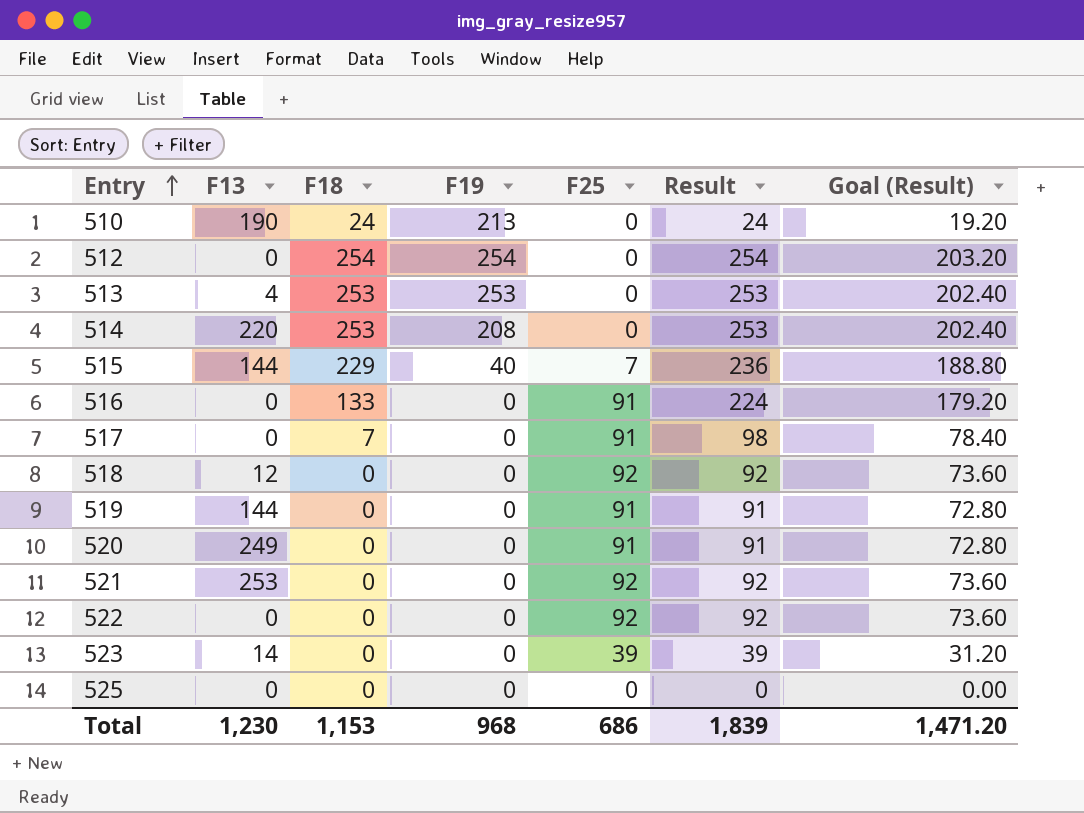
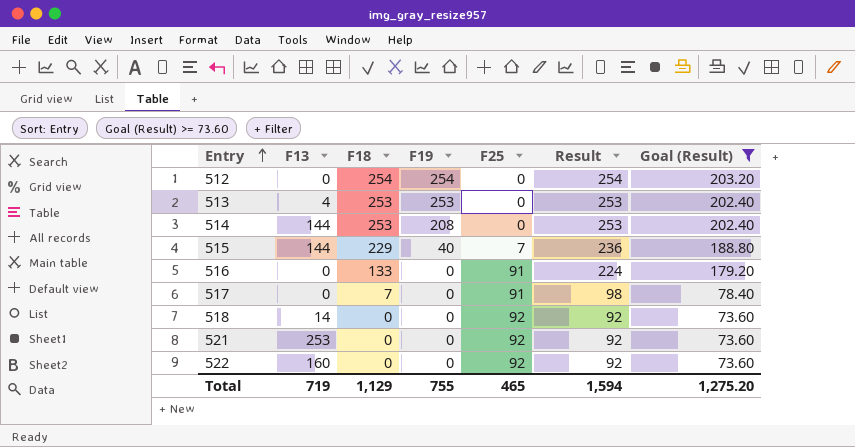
filter: none -> Goal (Result) >= 73.60
514 | F13: 220 -> 144
518 | F13: 12 -> 14
522 | F13: 0 -> 160
Total | F13: 1,230 -> 719
Total | F18: 1,153 -> 1,129
Total | F19: 968 -> 755
Total | F25: 686 -> 465
Total | Result: 1,839 -> 1,594
Total | Goal (Result): 1,471.20 -> 1,275.20

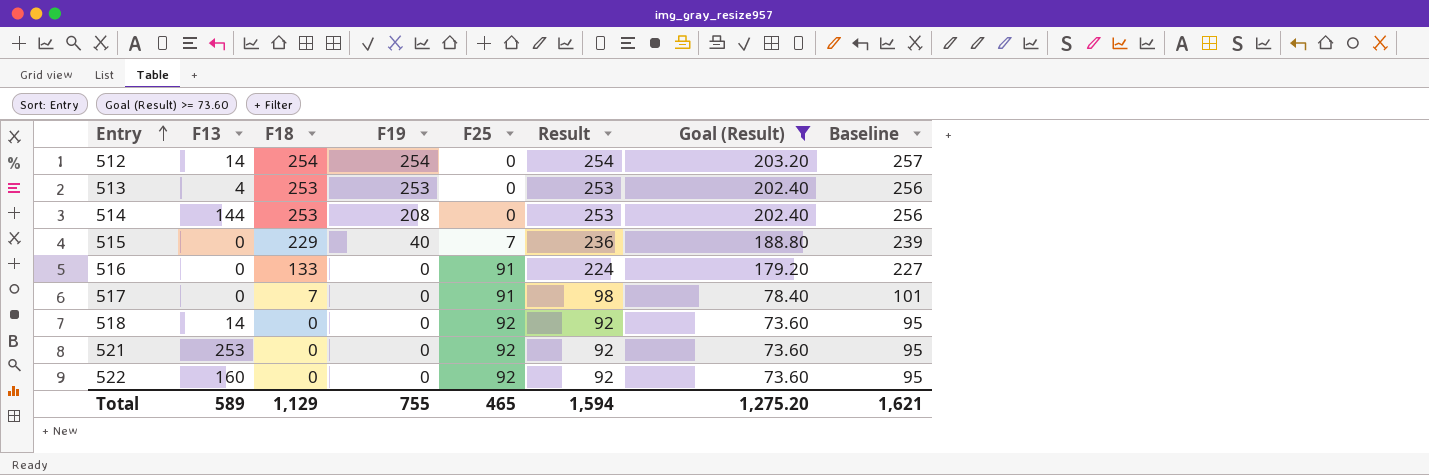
column Baseline | formula: none -> [Result] + 3
512 | F13: 0 -> 14
515 | F13: 144 -> 0
Total | F13: 719 -> 589

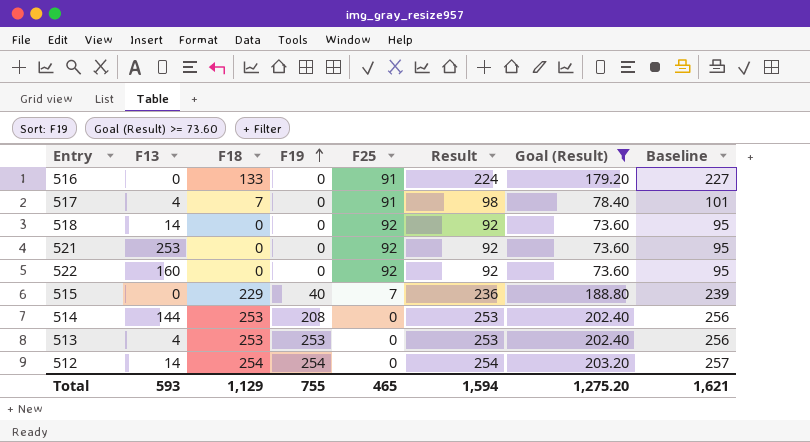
row order: Entry ascending -> F19 ascending
517 | F13: 0 -> 4
Total | F13: 589 -> 593

